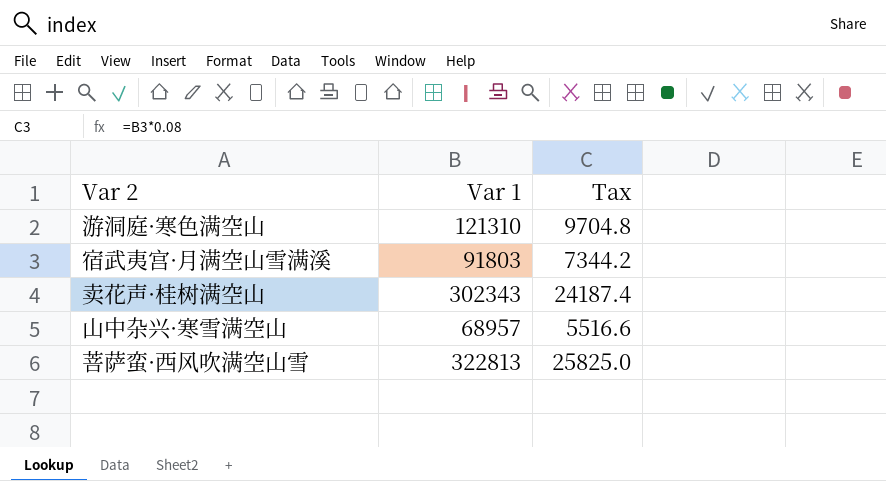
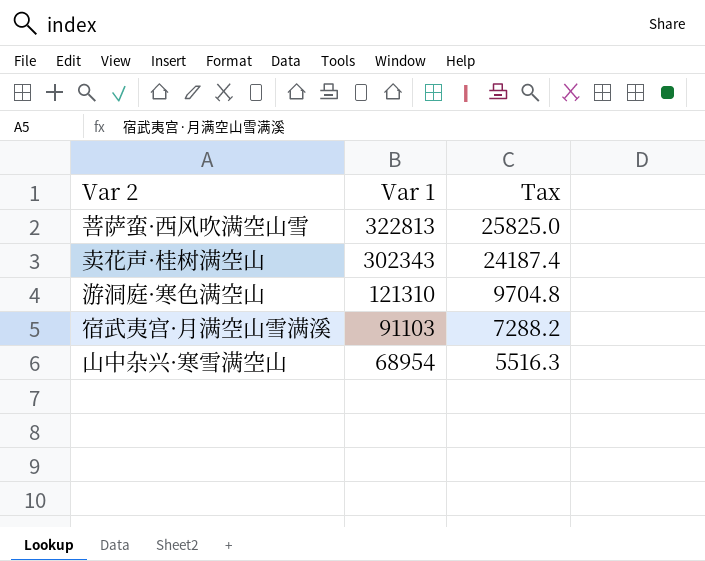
row order: none -> Var 1 descending
宿武夷宫·月满空山雪满溪 | Var 1: 91803 -> 91103
宿武夷宫·月满空山雪满溪 | Tax: 7344.2 -> 7288.2
山中杂兴·寒雪满空山 | Var 1: 68957 -> 68954
山中杂兴·寒雪满空山 | Tax: 5516.6 -> 5516.3

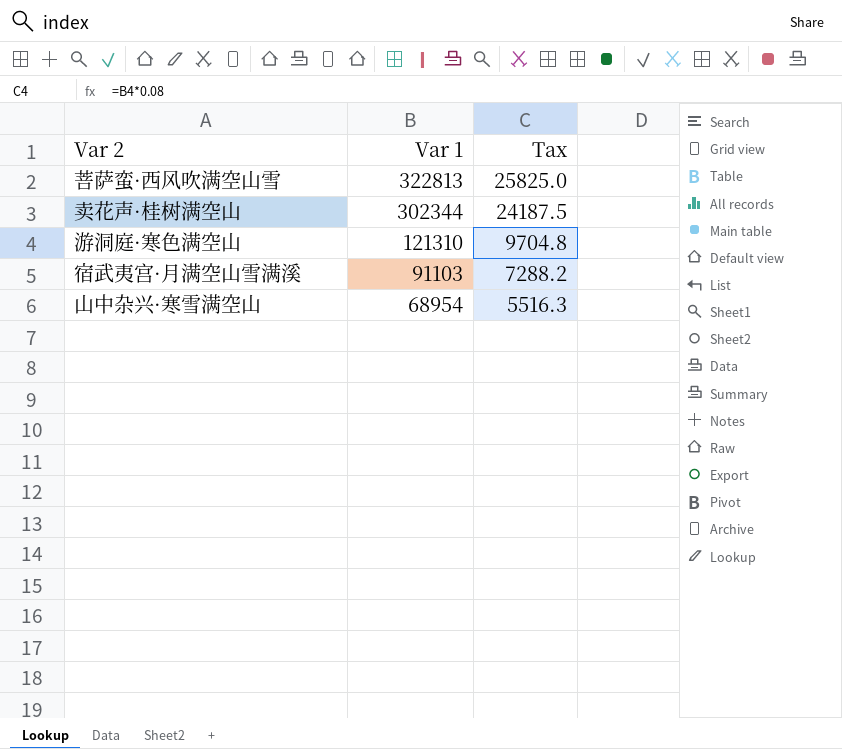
卖花声·桂树满空山 | Var 1: 302343 -> 302344
卖花声·桂树满空山 | Tax: 24187.4 -> 24187.5

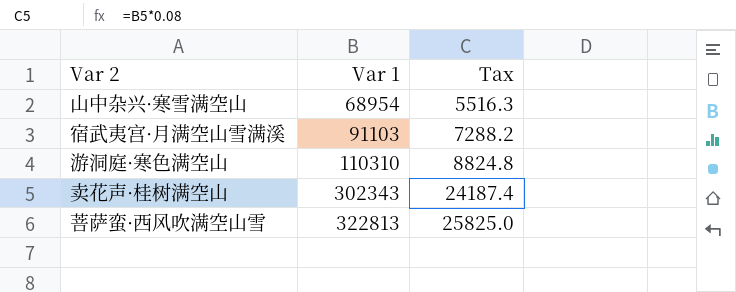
row order: Var 1 descending -> Var 1 ascending
游洞庭·寒色满空山 | Var 1: 121310 -> 110310
游洞庭·寒色满空山 | Tax: 9704.8 -> 8824.8
卖花声·桂树满空山 | Var 1: 302344 -> 302343
卖花声·桂树满空山 | Tax: 24187.5 -> 24187.4

